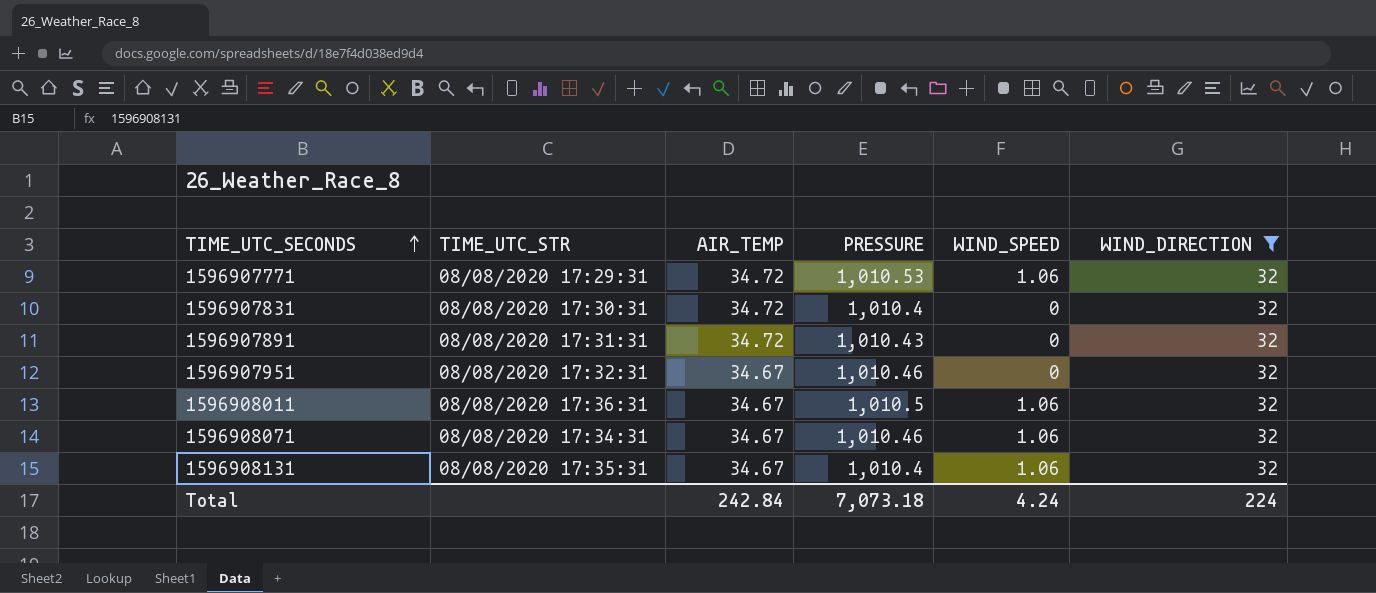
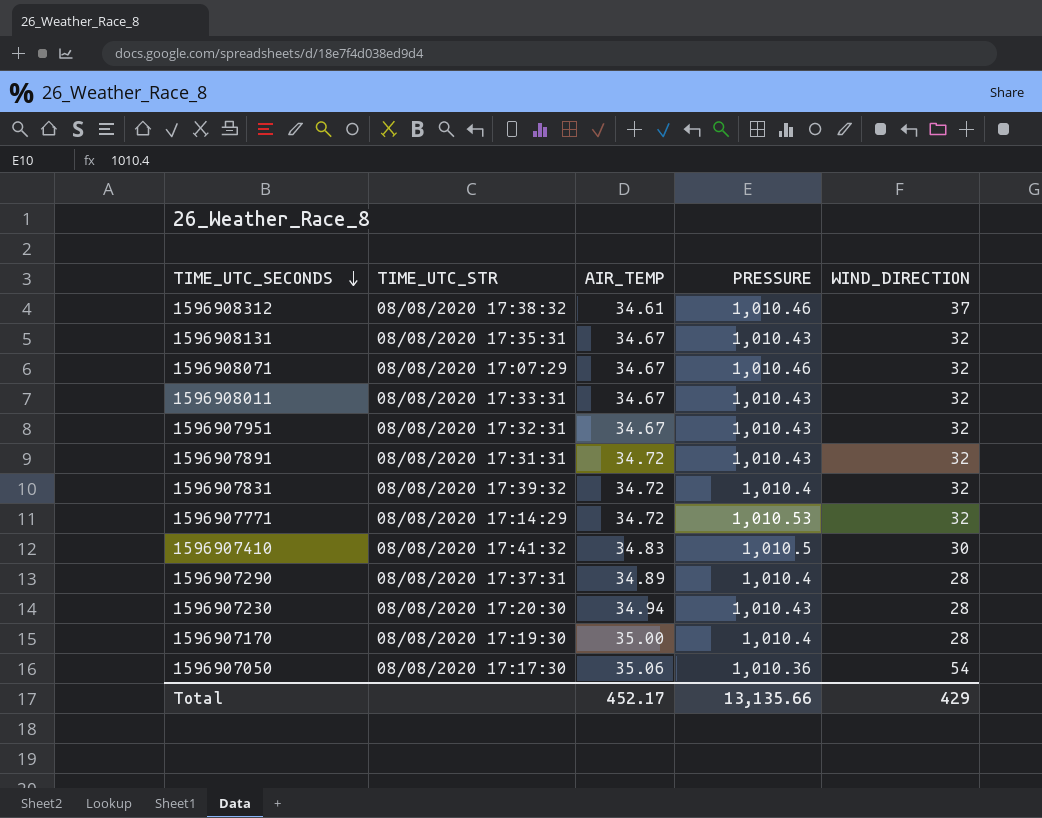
filter: WIND_DIRECTION = 32 -> none
row order: TIME_UTC_SECONDS ascending -> TIME_UTC_SECONDS descending
column WIND_SPEED | position: 5 -> none
1596908131 | PRESSURE: 1,010.4 -> 1,010.43
1596908071 | TIME_UTC_STR: 08/08/2020 17:34:31 -> 08/08/2020 17:07:29
1596908011 | TIME_UTC_STR: 08/08/2020 17:36:31 -> 08/08/2020 17:33:31
1596908011 | PRESSURE: 1,010.5 -> 1,010.43
1596907951 | PRESSURE: 1,010.46 -> 1,010.43
1596907831 | TIME_UTC_STR: 08/08/2020 17:30:31 -> 08/08/2020 17:39:32
1596907771 | TIME_UTC_STR: 08/08/2020 17:29:31 -> 08/08/2020 17:14:29
Total | AIR_TEMP: 242.84 -> 452.17
Total | PRESSURE: 7,073.18 -> 13,135.66
Total | WIND_DIRECTION: 224 -> 429

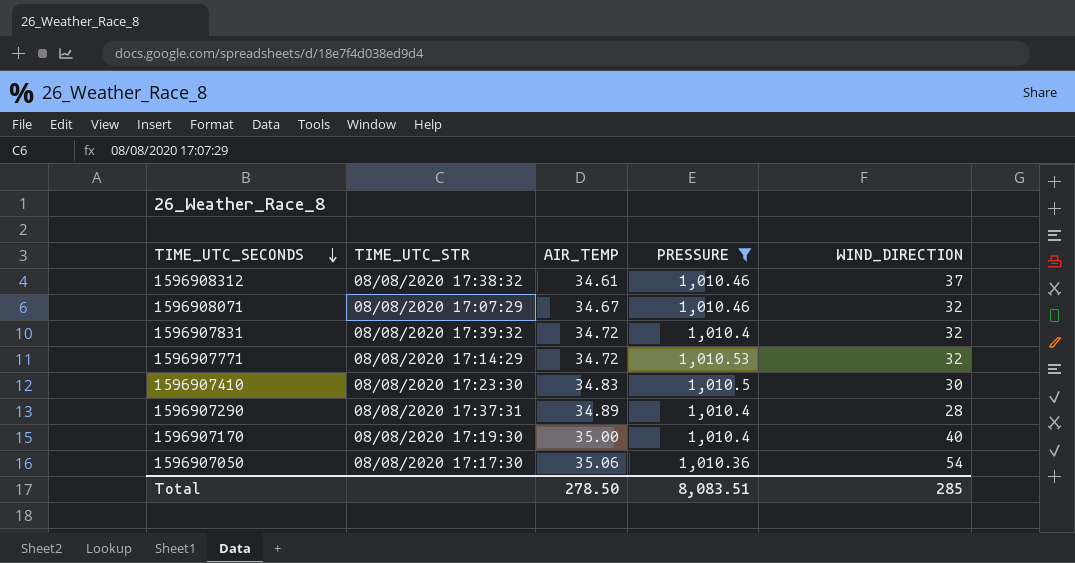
filter: none -> PRESSURE != 1,010.43
1596907410 | TIME_UTC_STR: 08/08/2020 17:41:32 -> 08/08/2020 17:23:30
1596907170 | WIND_DIRECTION: 28 -> 40
Total | AIR_TEMP: 452.17 -> 278.50
Total | PRESSURE: 13,135.66 -> 8,083.51
Total | WIND_DIRECTION: 429 -> 285

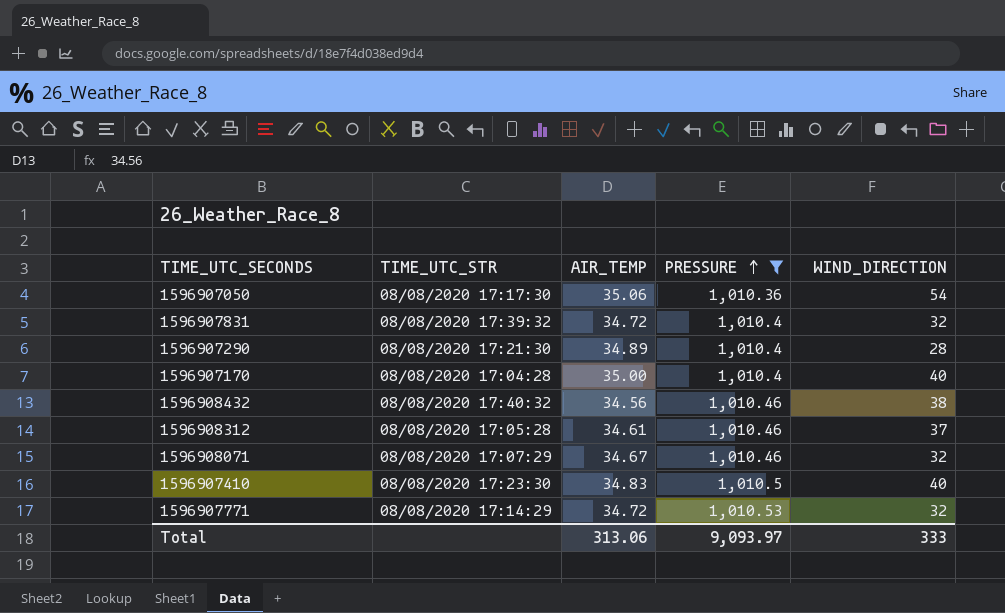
row order: TIME_UTC_SECONDS descending -> PRESSURE ascending
1596907290 | TIME_UTC_STR: 08/08/2020 17:37:31 -> 08/08/2020 17:21:30
1596907170 | TIME_UTC_STR: 08/08/2020 17:19:30 -> 08/08/2020 17:04:28
row 1596908432: none -> 08/08/2020 17:40:32 | 34.56 | 1,010.46 | 38
1596908312 | TIME_UTC_STR: 08/08/2020 17:38:32 -> 08/08/2020 17:05:28
1596907410 | WIND_DIRECTION: 30 -> 40
Total | AIR_TEMP: 278.50 -> 313.06
Total | PRESSURE: 8,083.51 -> 9,093.97
Total | WIND_DIRECTION: 285 -> 333

